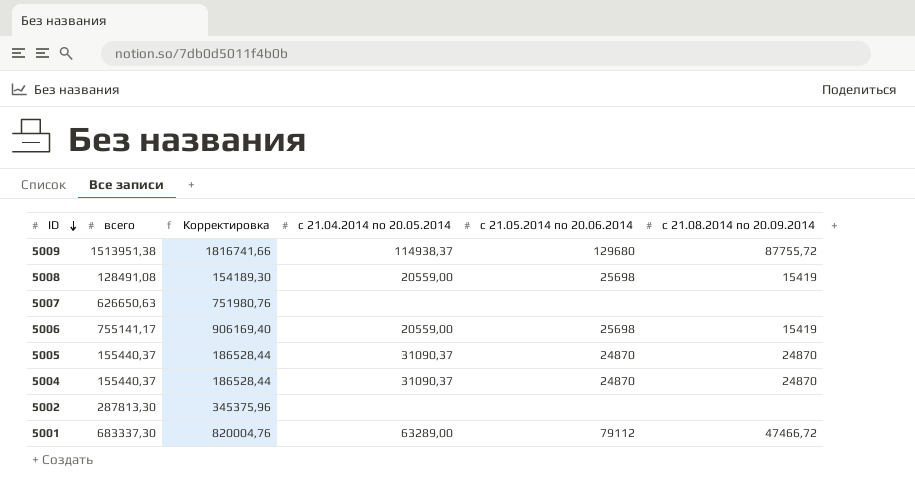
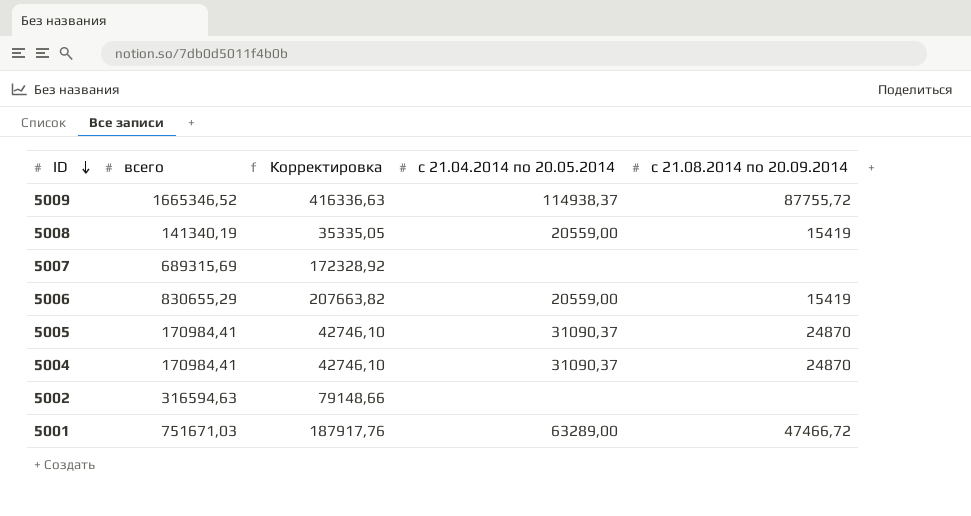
column с 21.05.2014 по 20.06.2014 | position: 5 -> none
column Корректировка | formula: [всего] * 1,2 -> [всего] * 0,25
5009 | всего: 1513951,38 -> 1665346,52
5008 | всего: 128491,08 -> 141340,19
5007 | всего: 626650,63 -> 689315,69
5006 | всего: 755141,17 -> 830655,29
5005 | всего: 155440,37 -> 170984,41
5004 | всего: 155440,37 -> 170984,41
5002 | всего: 287813,30 -> 316594,63
5001 | всего: 683337,30 -> 751671,03

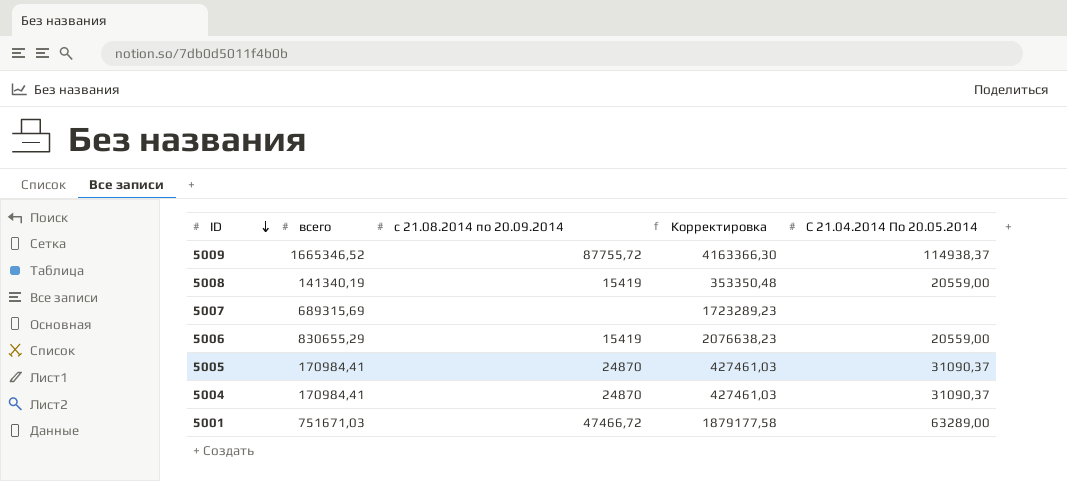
column с 21.08.2014 по 20.09.2014 | position: 5 -> 3
column Корректировка | formula: [всего] * 0,25 -> [всего] * 2,5
column name: с 21.04.2014 по 20.05.2014 -> С 21.04.2014 По 20.05.2014
row 5002: 316594,63 | 79148,66 | none | none -> none

